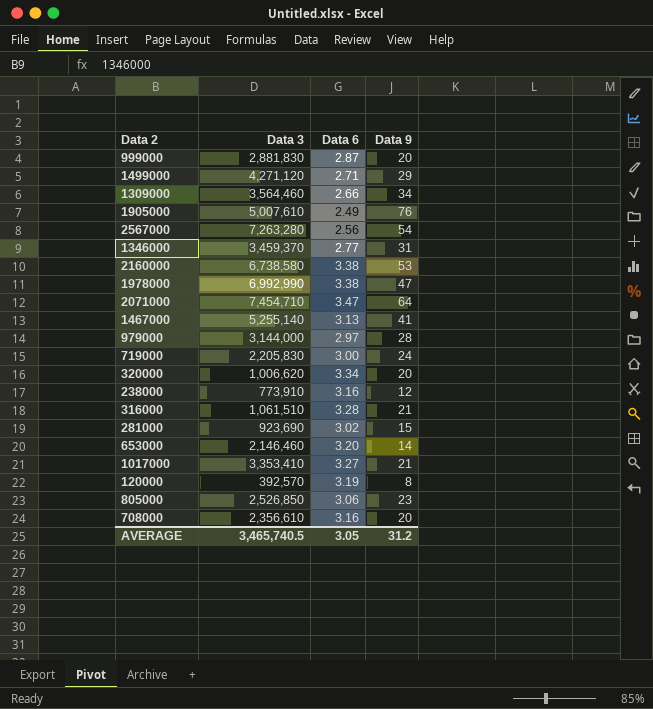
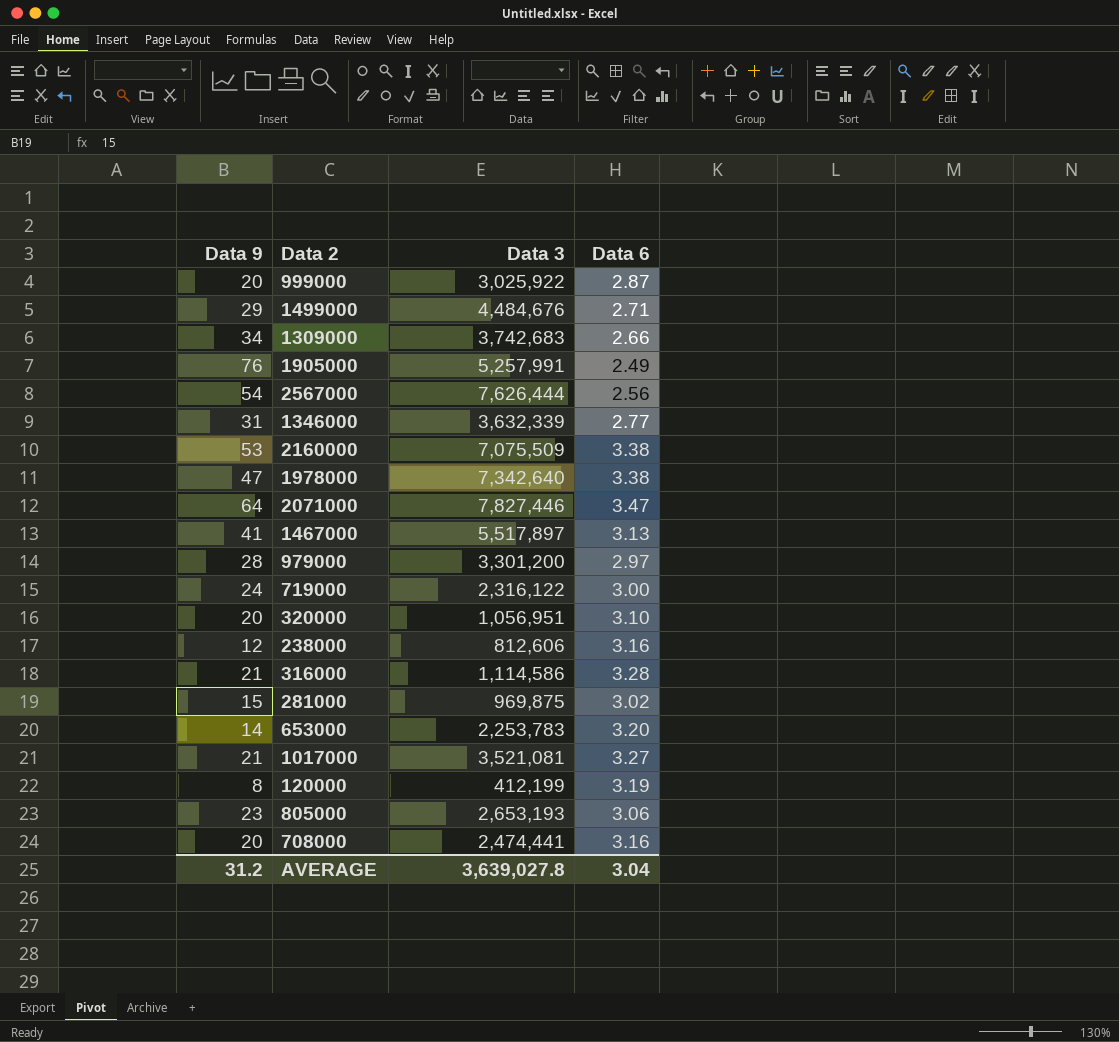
column Data 9 | position: 4 -> 1
999000 | Data 3: 2,881,830 -> 3,025,922
1499000 | Data 3: 4,271,120 -> 4,484,676
1309000 | Data 3: 3,564,460 -> 3,742,683
1905000 | Data 3: 5,007,610 -> 5,257,991
2567000 | Data 3: 7,263,280 -> 7,626,444
1346000 | Data 3: 3,459,370 -> 3,632,339
2160000 | Data 3: 6,738,580 -> 7,075,509
1978000 | Data 3: 6,992,990 -> 7,342,640
2071000 | Data 3: 7,454,710 -> 7,827,446
1467000 | Data 3: 5,255,140 -> 5,517,897
979000 | Data 3: 3,144,000 -> 3,301,200
719000 | Data 3: 2,205,830 -> 2,316,122
320000 | Data 3: 1,006,620 -> 1,056,951
320000 | Data 6: 3.34 -> 3.10
238000 | Data 3: 773,910 -> 812,606
316000 | Data 3: 1,061,510 -> 1,114,586
281000 | Data 3: 923,690 -> 969,875
653000 | Data 3: 2,146,460 -> 2,253,783
1017000 | Data 3: 3,353,410 -> 3,521,081
120000 | Data 3: 392,570 -> 412,199
805000 | Data 3: 2,526,850 -> 2,653,193
708000 | Data 3: 2,356,610 -> 2,474,441
AVERAGE | Data 3: 3,465,740.5 -> 3,639,027.8
AVERAGE | Data 6: 3.05 -> 3.04

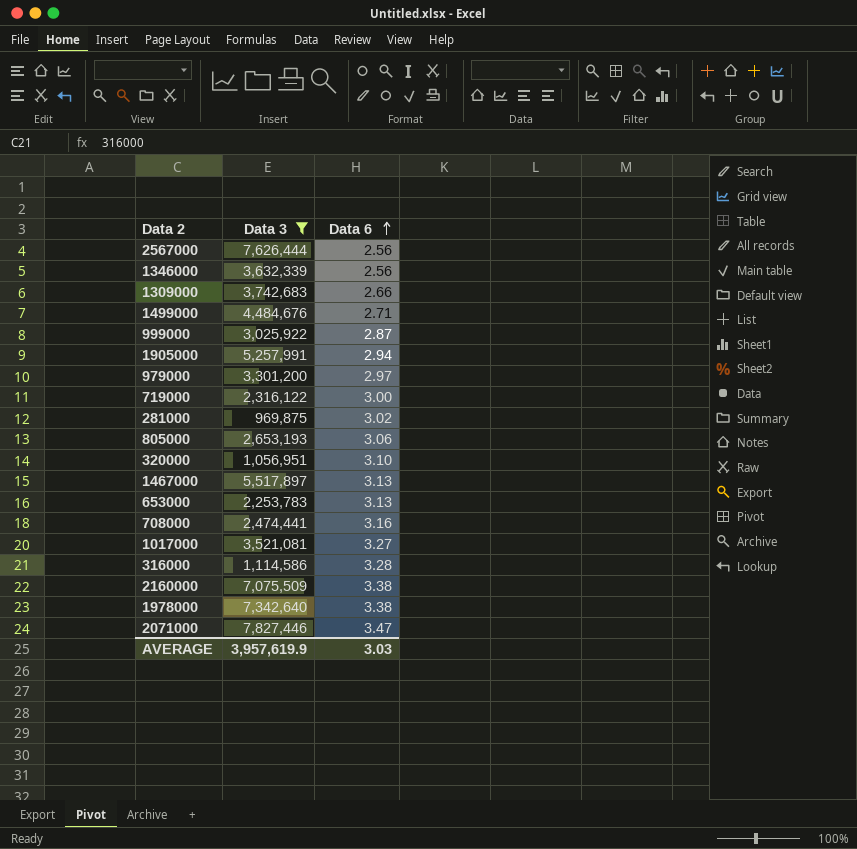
filter: none -> Data 3 >= 969,875
row order: none -> Data 6 ascending
column Data 9 | position: 1 -> none
1346000 | Data 6: 2.77 -> 2.56
1905000 | Data 6: 2.49 -> 2.94
653000 | Data 6: 3.20 -> 3.13
AVERAGE | Data 3: 3,639,027.8 -> 3,957,619.9
AVERAGE | Data 6: 3.04 -> 3.03

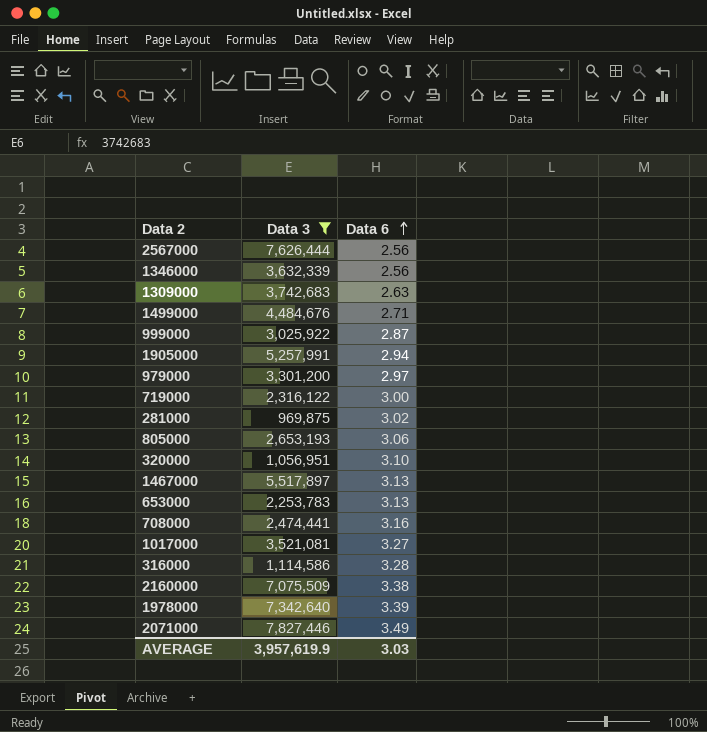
1309000 | Data 6: 2.66 -> 2.63
1978000 | Data 6: 3.38 -> 3.39
2071000 | Data 6: 3.47 -> 3.49

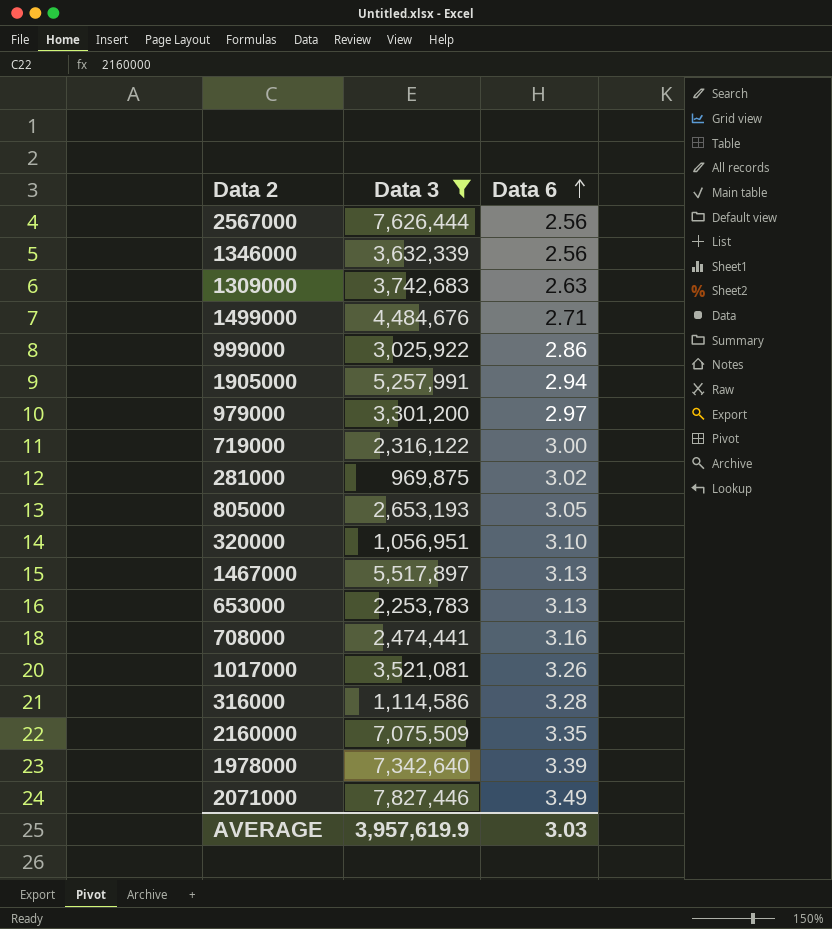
999000 | Data 6: 2.87 -> 2.86
805000 | Data 6: 3.06 -> 3.05
1017000 | Data 6: 3.27 -> 3.26
2160000 | Data 6: 3.38 -> 3.35

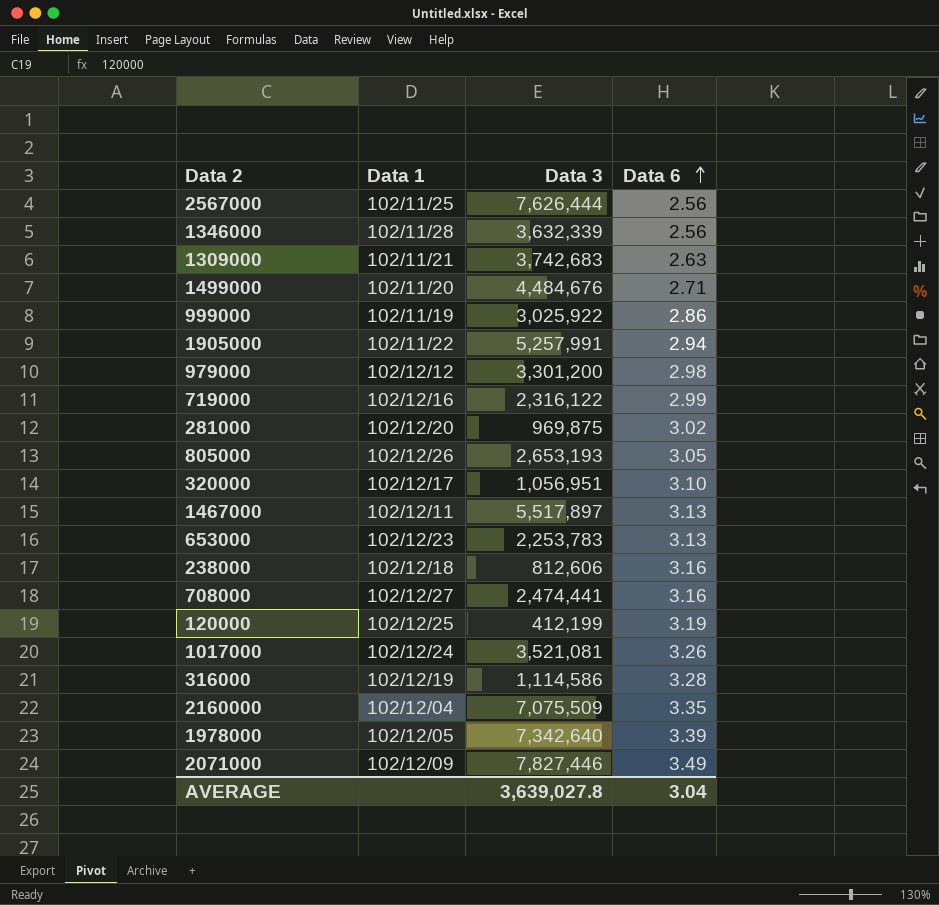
filter: Data 3 >= 969,875 -> none
column Data 1 | position: none -> 2
979000 | Data 6: 2.97 -> 2.98
719000 | Data 6: 3.00 -> 2.99
AVERAGE | Data 3: 3,957,619.9 -> 3,639,027.8
AVERAGE | Data 6: 3.03 -> 3.04

